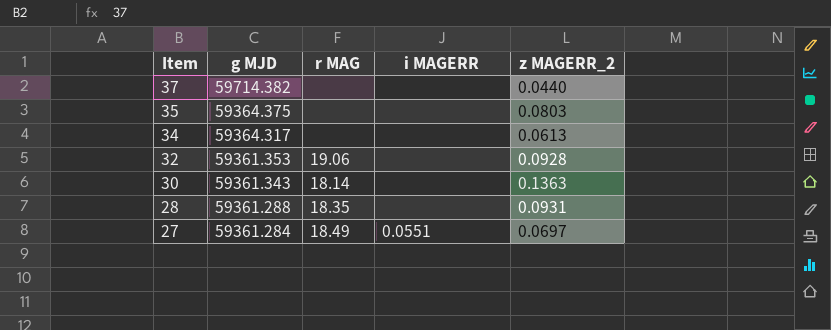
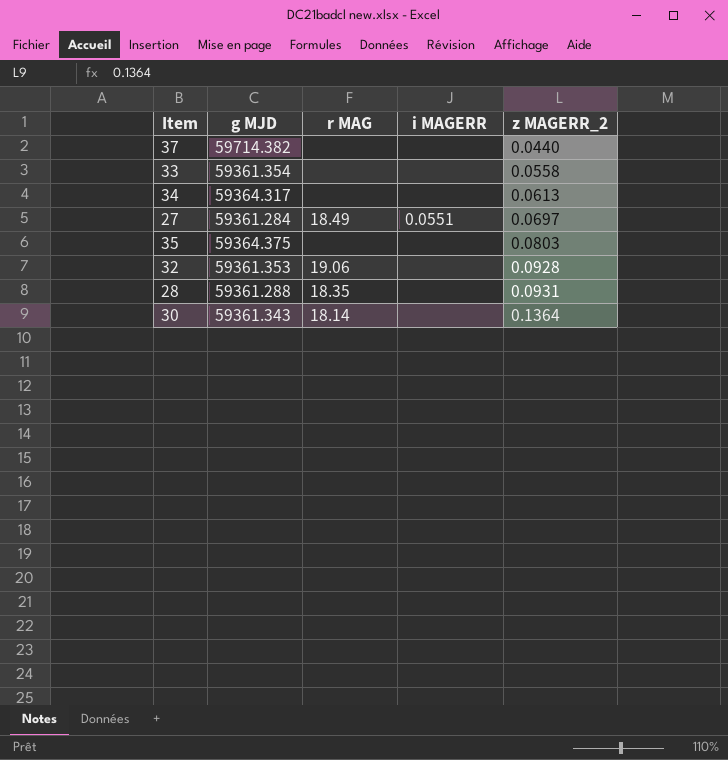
row order: Item descending -> z MAGERR_2 ascending
row 33: none -> 59361.354 | none | none | 0.0558
30 | z MAGERR_2: 0.1363 -> 0.1364

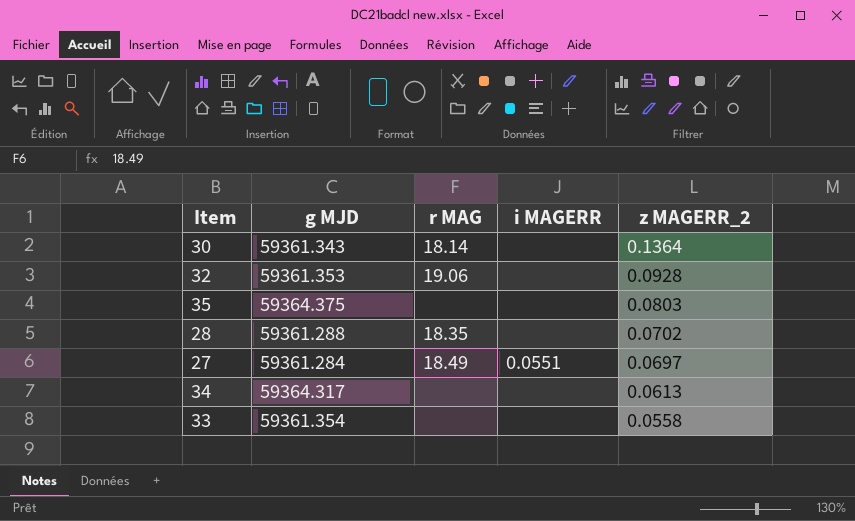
row order: z MAGERR_2 ascending -> z MAGERR_2 descending
row 37: 59714.382 | none | none | 0.0440 -> none
28 | z MAGERR_2: 0.0931 -> 0.0702

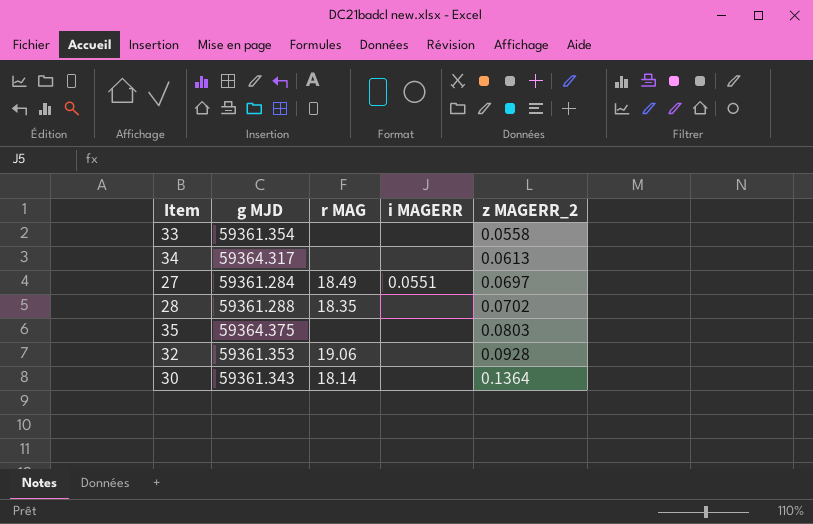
row order: z MAGERR_2 descending -> z MAGERR_2 ascending

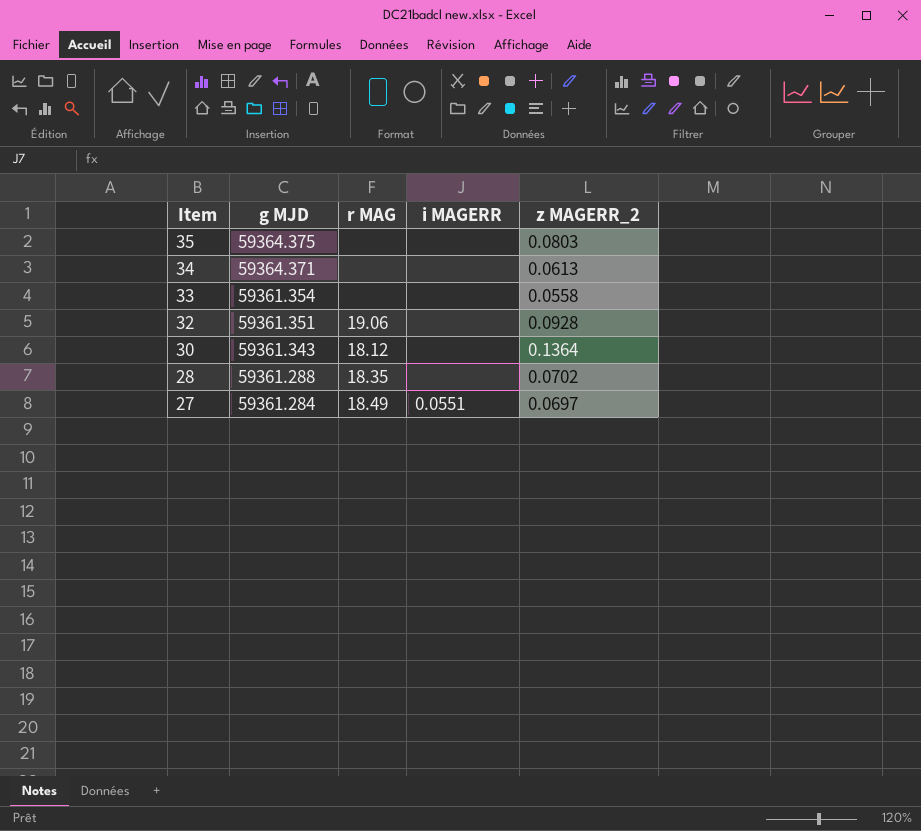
row order: z MAGERR_2 ascending -> Item descending
34 | g MJD: 59364.317 -> 59364.371
32 | g MJD: 59361.353 -> 59361.351
30 | r MAG: 18.14 -> 18.12

